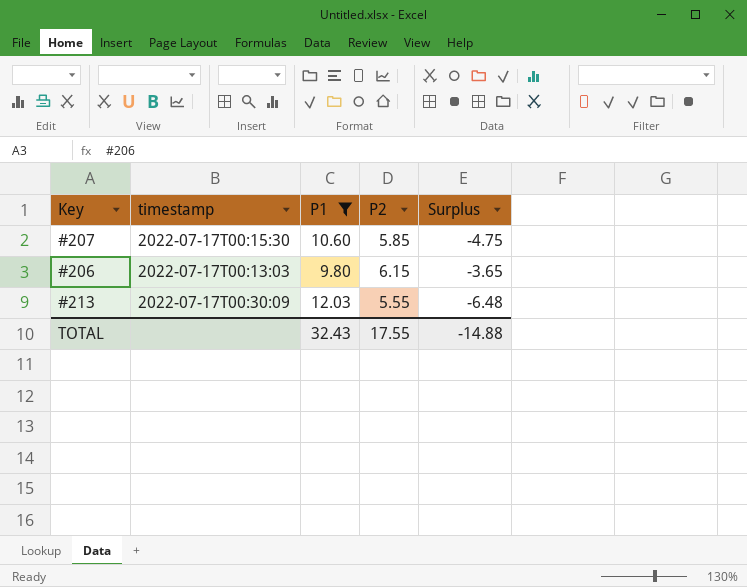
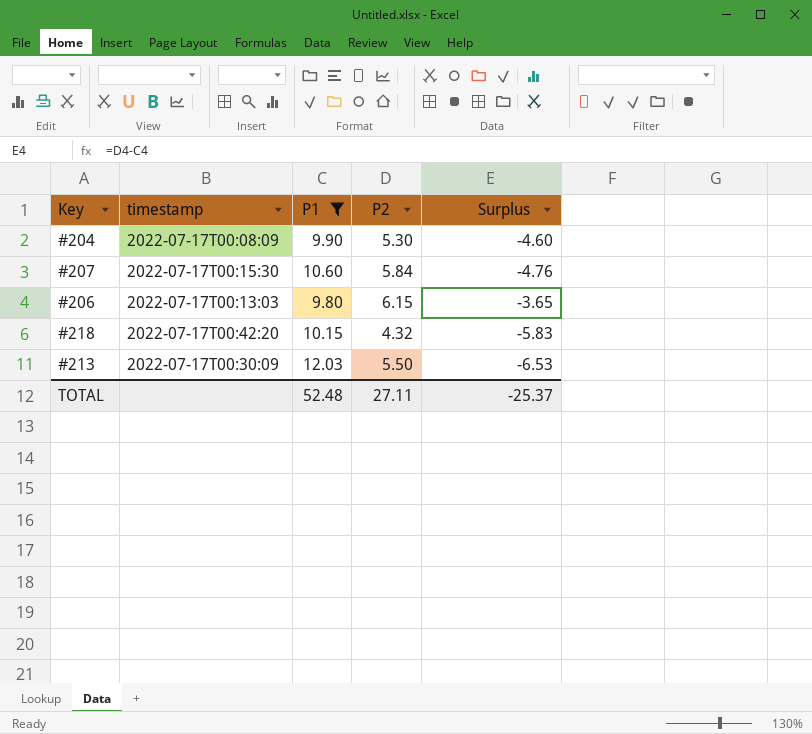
row #204: none -> 2022-07-17T00:08:09 | 9.90 | 5.30 | -4.60
#207 | P2: 5.85 -> 5.84
#207 | Surplus: -4.75 -> -4.76
row #218: none -> 2022-07-17T00:42:20 | 10.15 | 4.32 | -5.83
#213 | P2: 5.55 -> 5.50
#213 | Surplus: -6.48 -> -6.53
TOTAL | P1: 32.43 -> 52.48
TOTAL | P2: 17.55 -> 27.11
TOTAL | Surplus: -14.88 -> -25.37

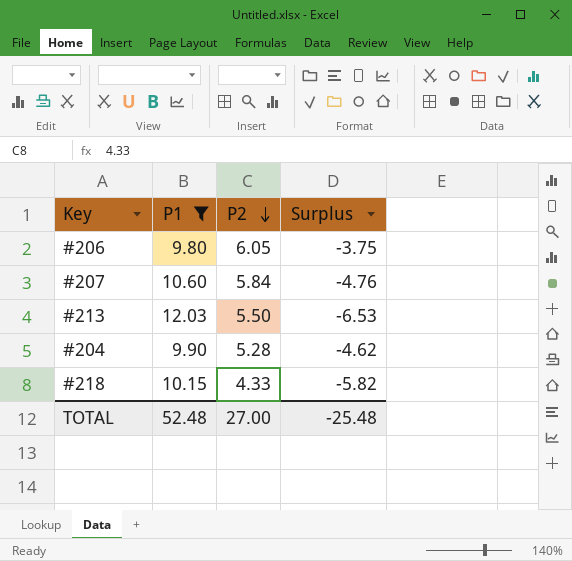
row order: none -> P2 descending
column timestamp | position: 2 -> none
#206 | P2: 6.15 -> 6.05
#206 | Surplus: -3.65 -> -3.75
#204 | P2: 5.30 -> 5.28
#204 | Surplus: -4.60 -> -4.62
#218 | P2: 4.32 -> 4.33
#218 | Surplus: -5.83 -> -5.82
TOTAL | P2: 27.11 -> 27.00
TOTAL | Surplus: -25.37 -> -25.48

